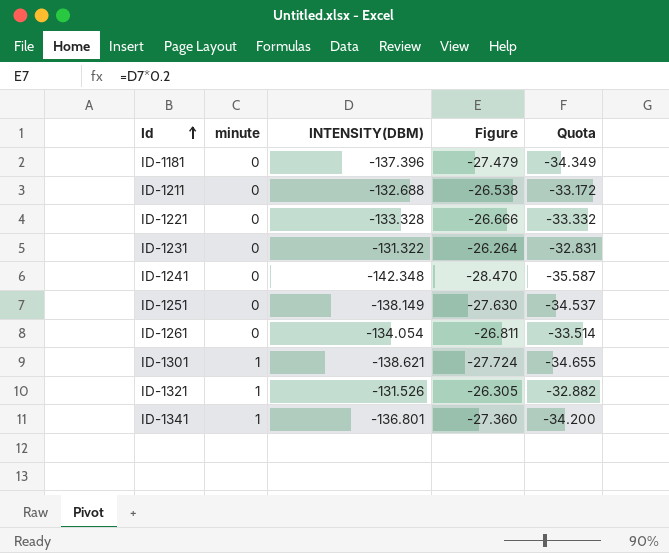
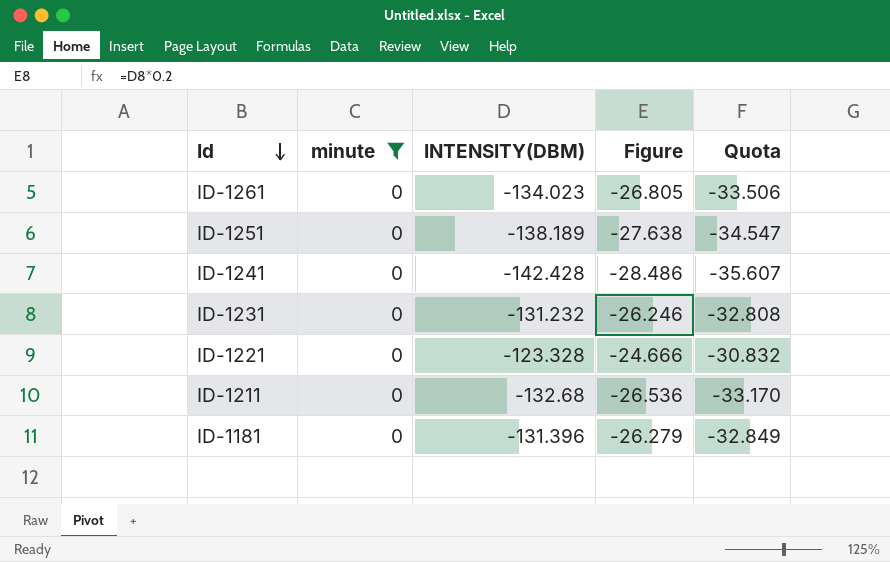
filter: none -> minute = 0
row order: Id ascending -> Id descending
ID-1261 | INTENSITY(DBM): -134.054 -> -134.023
ID-1261 | Figure: -26.811 -> -26.805
ID-1261 | Quota: -33.514 -> -33.506
ID-1251 | INTENSITY(DBM): -138.149 -> -138.189
ID-1251 | Figure: -27.630 -> -27.638
ID-1251 | Quota: -34.537 -> -34.547
ID-1241 | INTENSITY(DBM): -142.348 -> -142.428
ID-1241 | Figure: -28.470 -> -28.486
ID-1241 | Quota: -35.587 -> -35.607
ID-1231 | INTENSITY(DBM): -131.322 -> -131.232
ID-1231 | Figure: -26.264 -> -26.246
ID-1231 | Quota: -32.831 -> -32.808
ID-1221 | INTENSITY(DBM): -133.328 -> -123.328
ID-1221 | Figure: -26.666 -> -24.666
ID-1221 | Quota: -33.332 -> -30.832
ID-1211 | INTENSITY(DBM): -132.688 -> -132.68
ID-1211 | Figure: -26.538 -> -26.536
ID-1211 | Quota: -33.172 -> -33.170
ID-1181 | INTENSITY(DBM): -137.396 -> -131.396
ID-1181 | Figure: -27.479 -> -26.279
ID-1181 | Quota: -34.349 -> -32.849

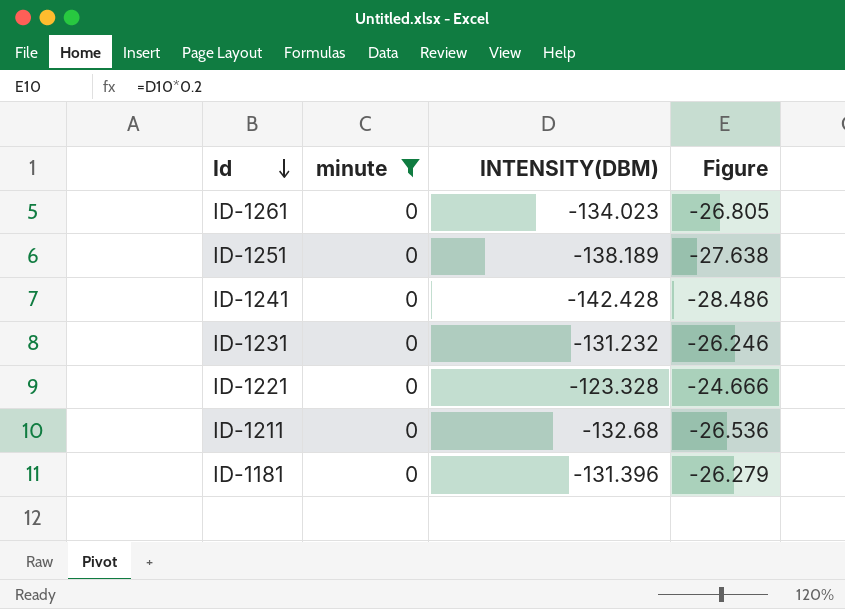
column Quota | formula: [INTENSITY(DBM)] * 0.25 -> none

